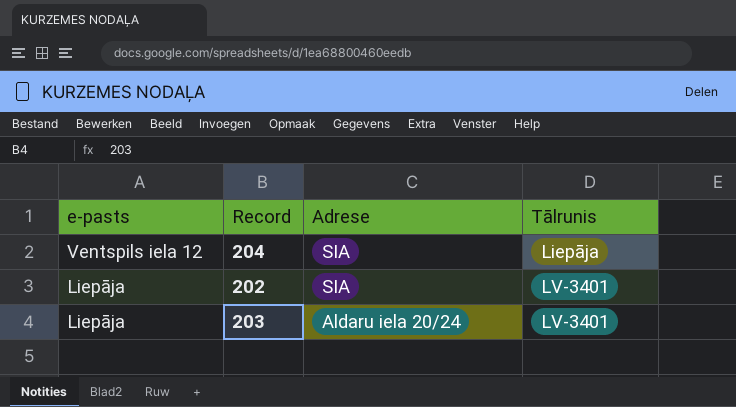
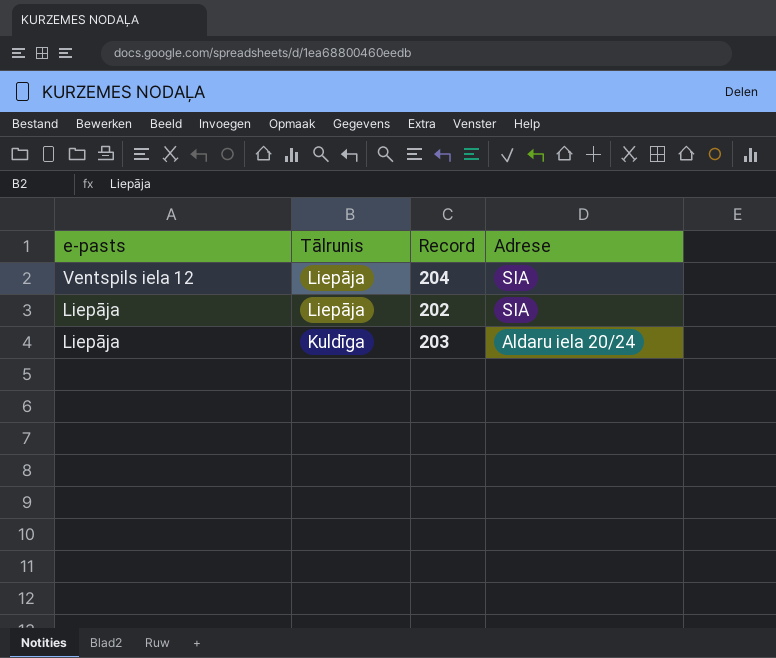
column Tālrunis | position: 4 -> 2
202 | Tālrunis: LV-3401 -> Liepāja
203 | Tālrunis: LV-3401 -> Kuldīga

